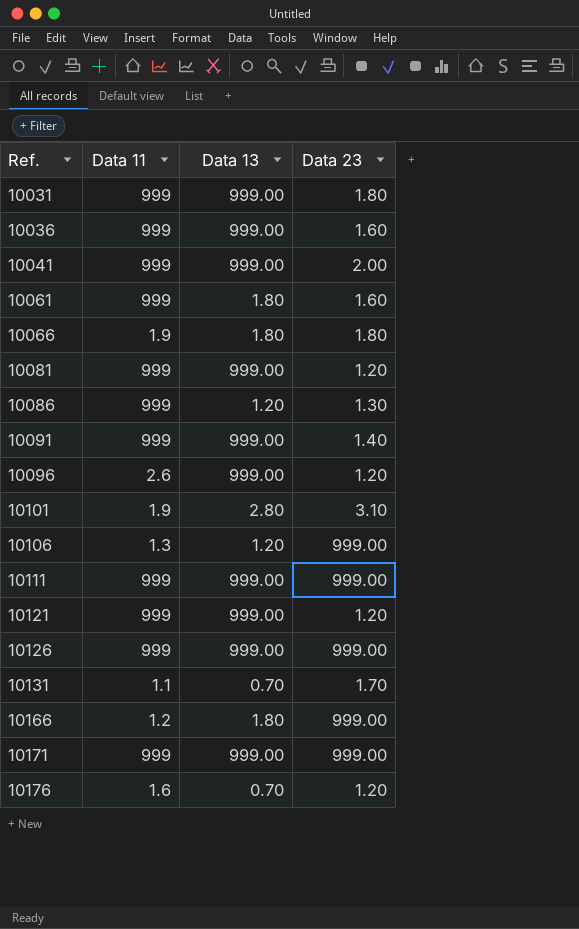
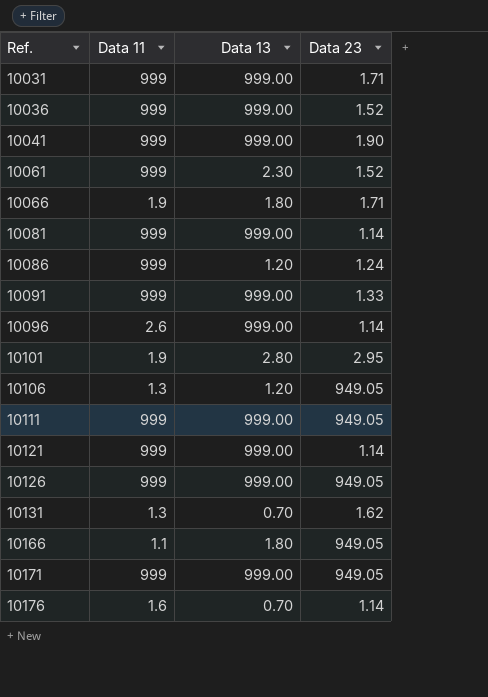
10031 | Data 23: 1.80 -> 1.71
10036 | Data 23: 1.60 -> 1.52
10041 | Data 23: 2.00 -> 1.90
10061 | Data 13: 1.80 -> 2.30
10061 | Data 23: 1.60 -> 1.52
10066 | Data 23: 1.80 -> 1.71
10081 | Data 23: 1.20 -> 1.14
10086 | Data 23: 1.30 -> 1.24
10091 | Data 23: 1.40 -> 1.33
10096 | Data 23: 1.20 -> 1.14
10101 | Data 23: 3.10 -> 2.95
10106 | Data 23: 999.00 -> 949.05
10111 | Data 23: 999.00 -> 949.05
10121 | Data 23: 1.20 -> 1.14
10126 | Data 23: 999.00 -> 949.05
10131 | Data 11: 1.1 -> 1.3
10131 | Data 23: 1.70 -> 1.62
10166 | Data 11: 1.2 -> 1.1
10166 | Data 23: 999.00 -> 949.05
10171 | Data 23: 999.00 -> 949.05
10176 | Data 23: 1.20 -> 1.14

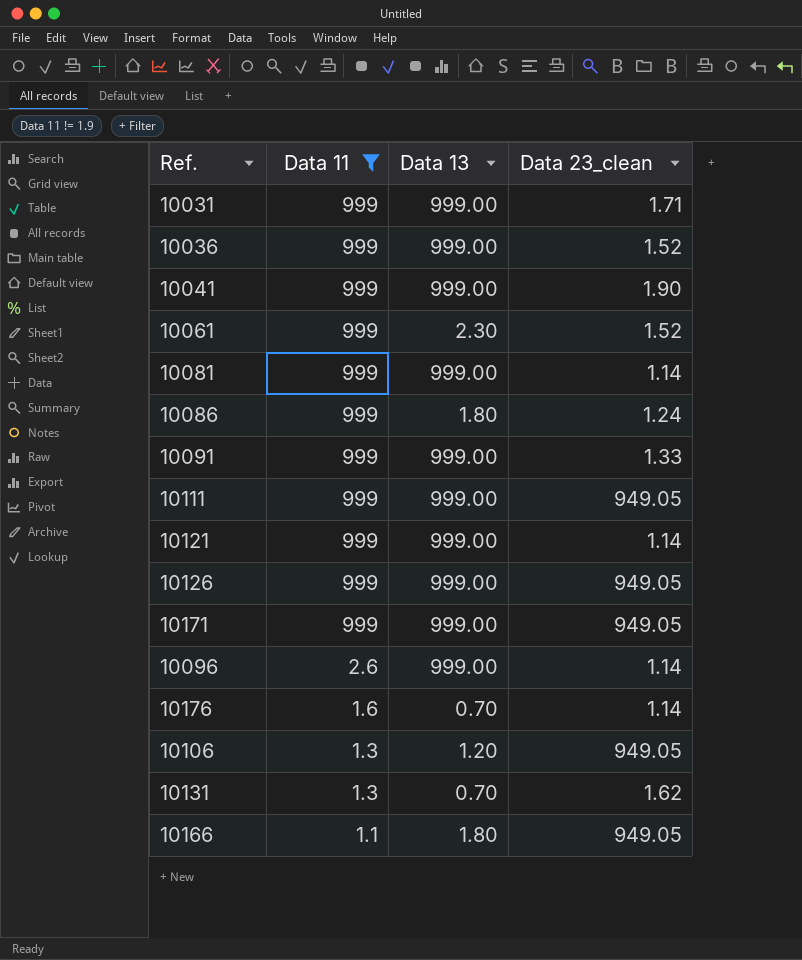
filter: none -> Data 11 != 1.9
row order: Ref. ascending -> Data 11 descending
column name: Data 23 -> Data 23_clean
10086 | Data 13: 1.20 -> 1.80

